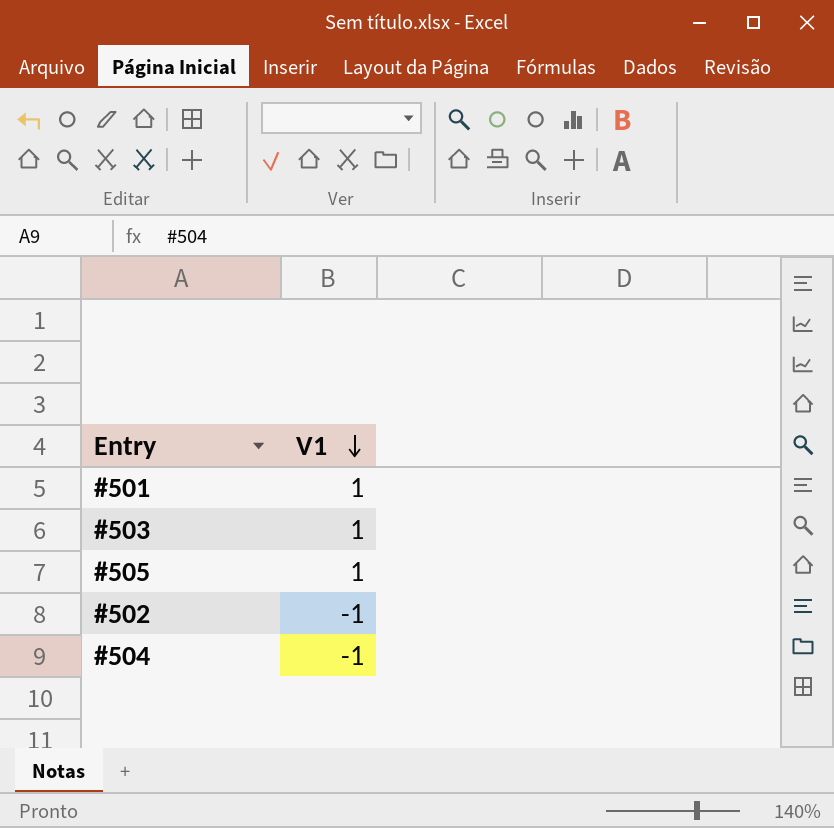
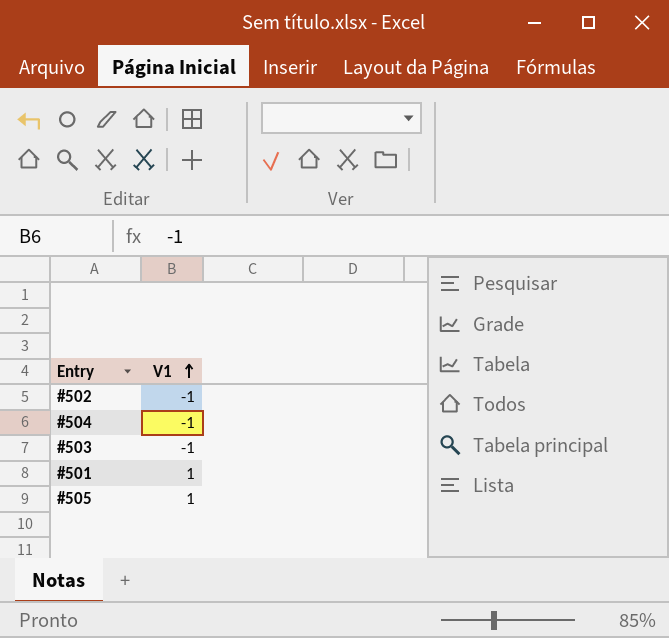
row order: V1 descending -> V1 ascending
#503 | V1: 1 -> -1

